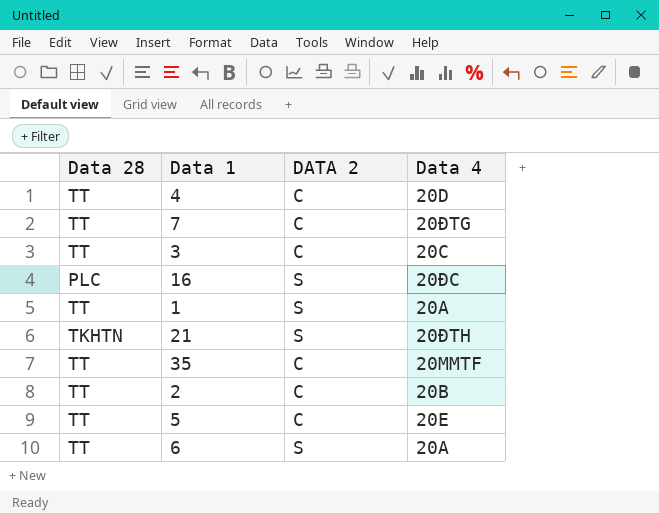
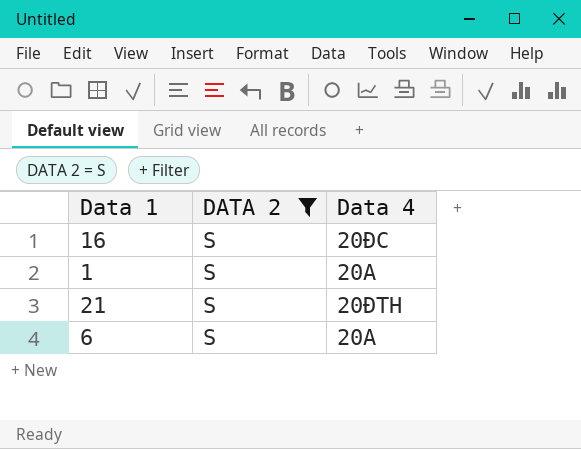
filter: none -> DATA 2 = S
column Data 28 | position: 1 -> none

